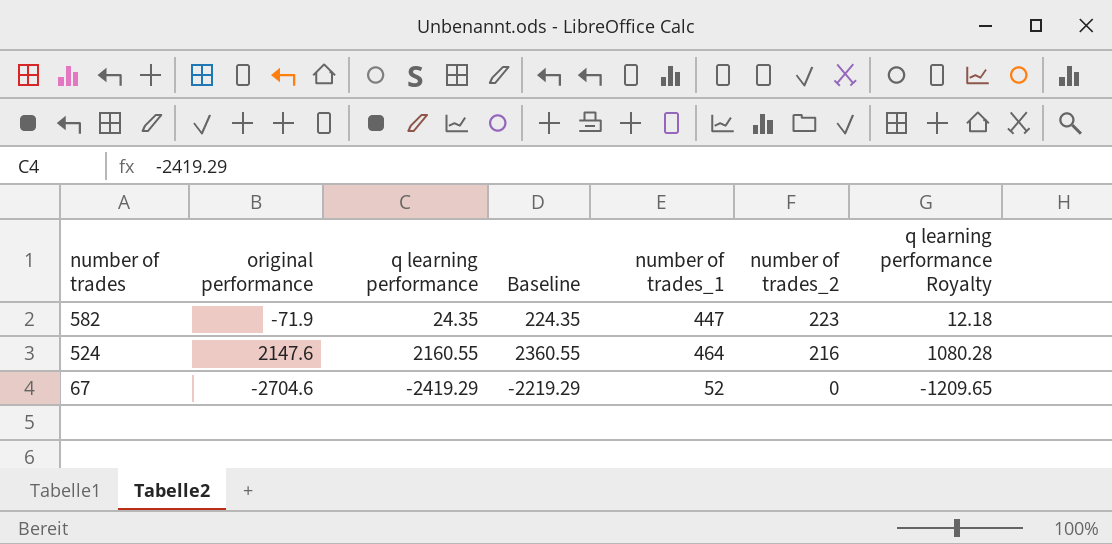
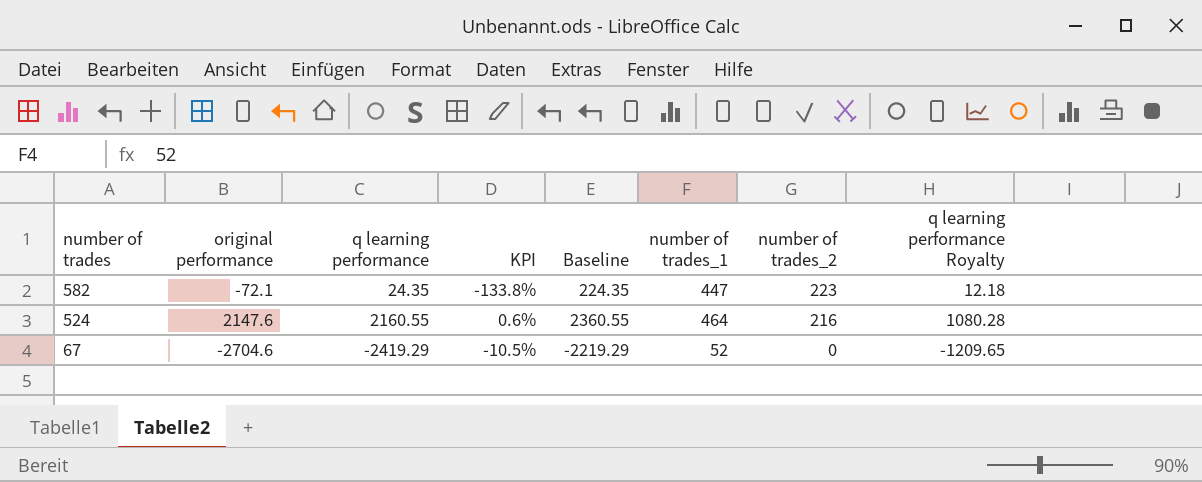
column KPI | formula: none -> ([q learning performance] - [original performance]) / [original performance]
582 | original performance: -71.9 -> -72.1

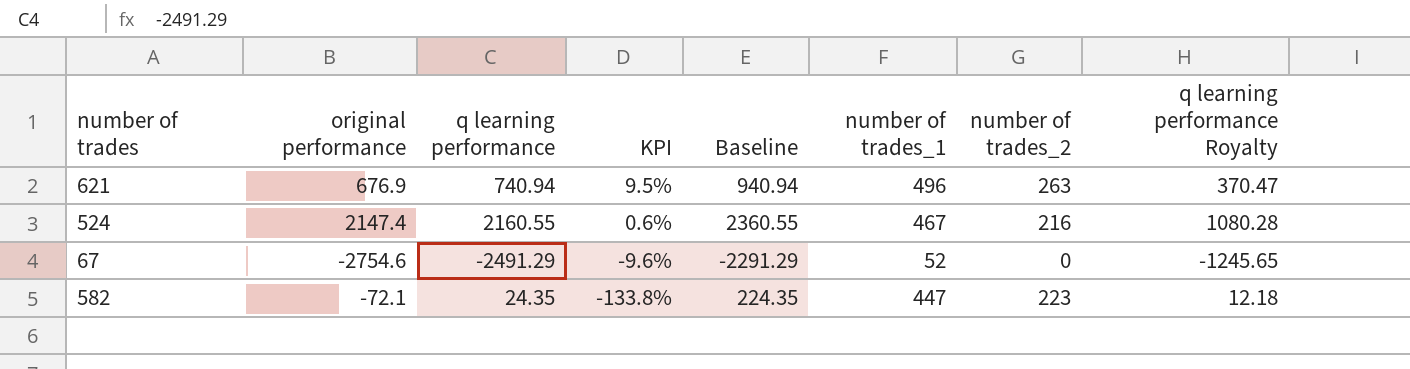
row order: number of trades descending -> KPI descending
row 621: none -> 676.9 | 740.94 | 9.5% | 940.94 | 496 | 263 | 370.47
524 | original performance: 2147.6 -> 2147.4
524 | number of trades_1: 464 -> 467
67 | original performance: -2704.6 -> -2754.6
67 | q learning performance: -2419.29 -> -2491.29
67 | KPI: -10.5% -> -9.6%
67 | Baseline: -2219.29 -> -2291.29
67 | q learning performance Royalty: -1209.65 -> -1245.65

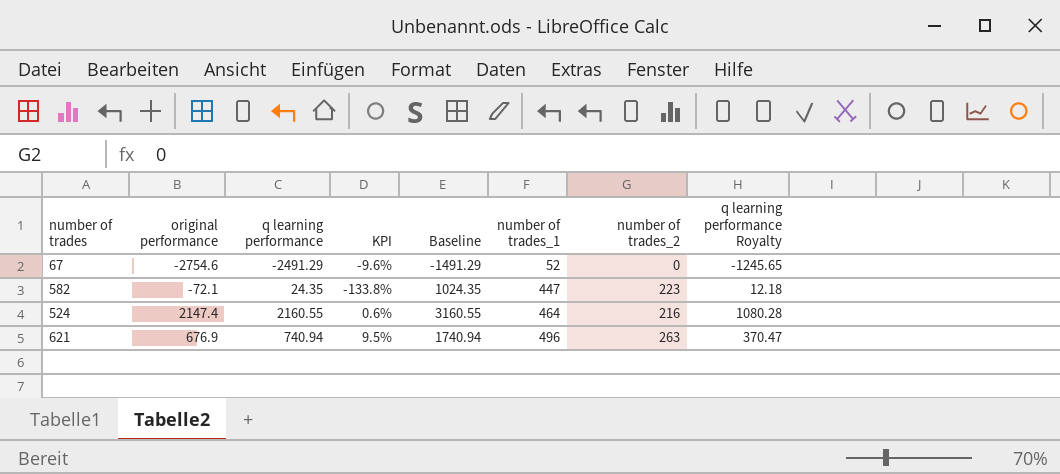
row order: KPI descending -> number of trades_1 ascending
column Baseline | formula: [q learning performance] + 200 -> [q learning performance] + 1000
524 | number of trades_1: 467 -> 464

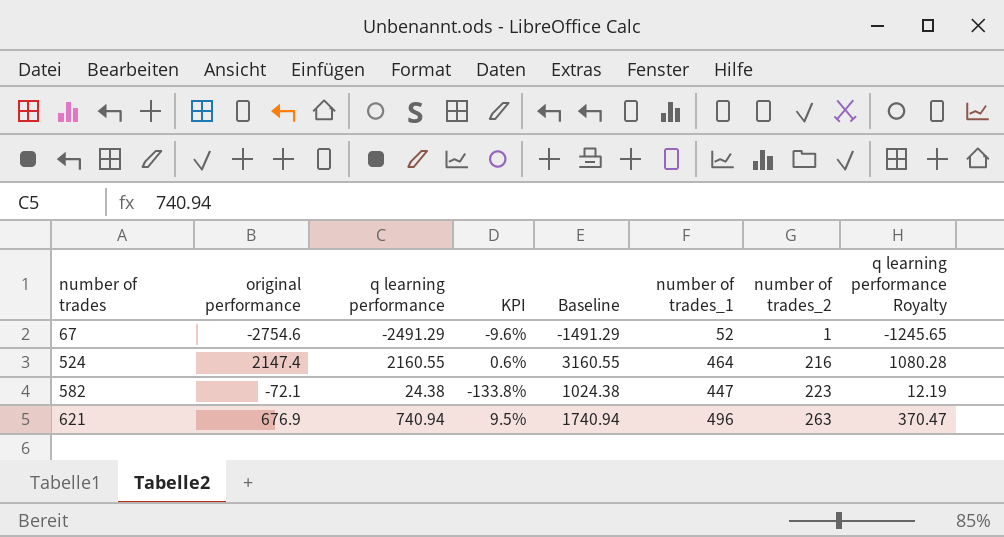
row order: number of trades_1 ascending -> number of trades ascending
67 | number of trades_2: 0 -> 1
582 | q learning performance: 24.35 -> 24.38
582 | Baseline: 1024.35 -> 1024.38
582 | q learning performance Royalty: 12.18 -> 12.19

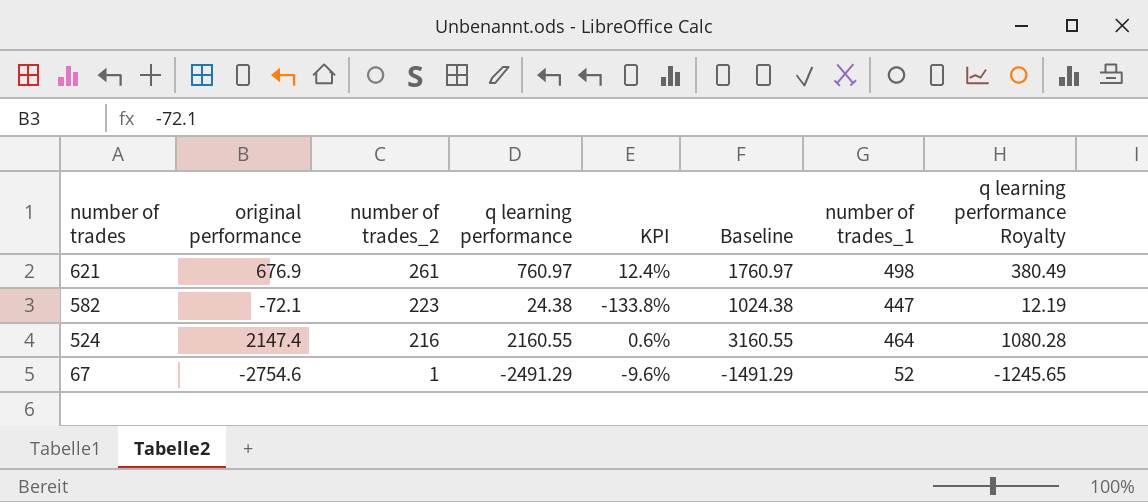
row order: number of trades ascending -> number of trades descending
column number of trades_2 | position: 7 -> 3
621 | number of trades_2: 263 -> 261
621 | q learning performance: 740.94 -> 760.97
621 | KPI: 9.5% -> 12.4%
621 | Baseline: 1740.94 -> 1760.97
621 | number of trades_1: 496 -> 498
621 | q learning performance Royalty: 370.47 -> 380.49

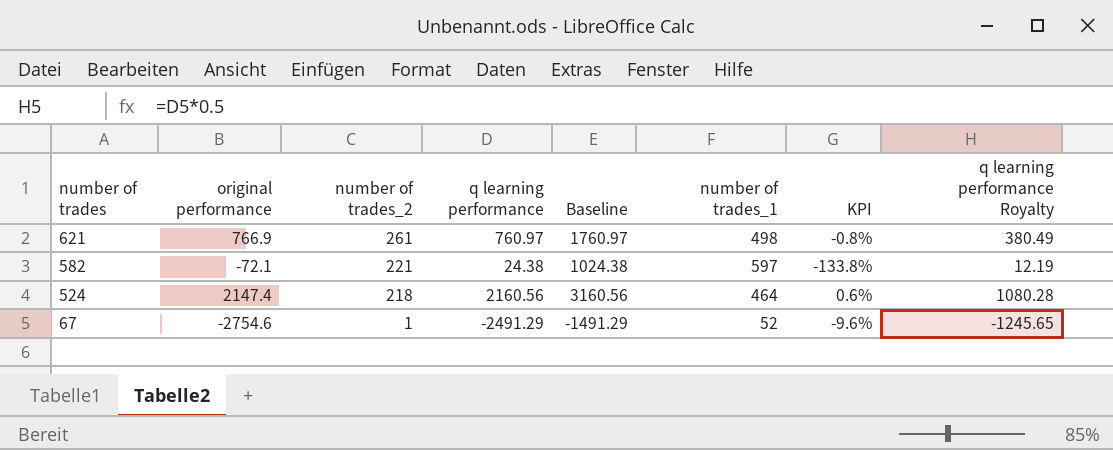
column KPI | position: 5 -> 7
621 | original performance: 676.9 -> 766.9
621 | KPI: 12.4% -> -0.8%
582 | number of trades_2: 223 -> 221
582 | number of trades_1: 447 -> 597
524 | number of trades_2: 216 -> 218
524 | q learning performance: 2160.55 -> 2160.56
524 | Baseline: 3160.55 -> 3160.56

